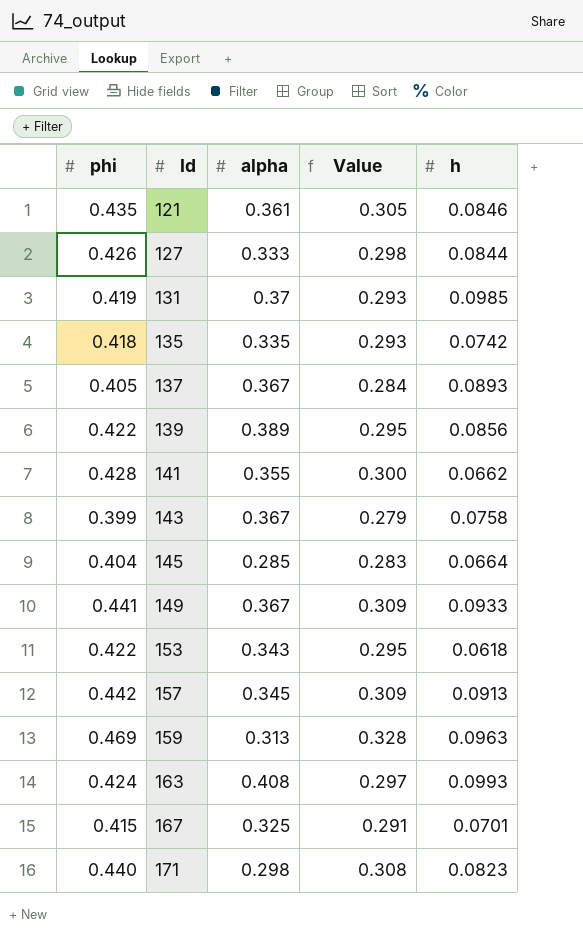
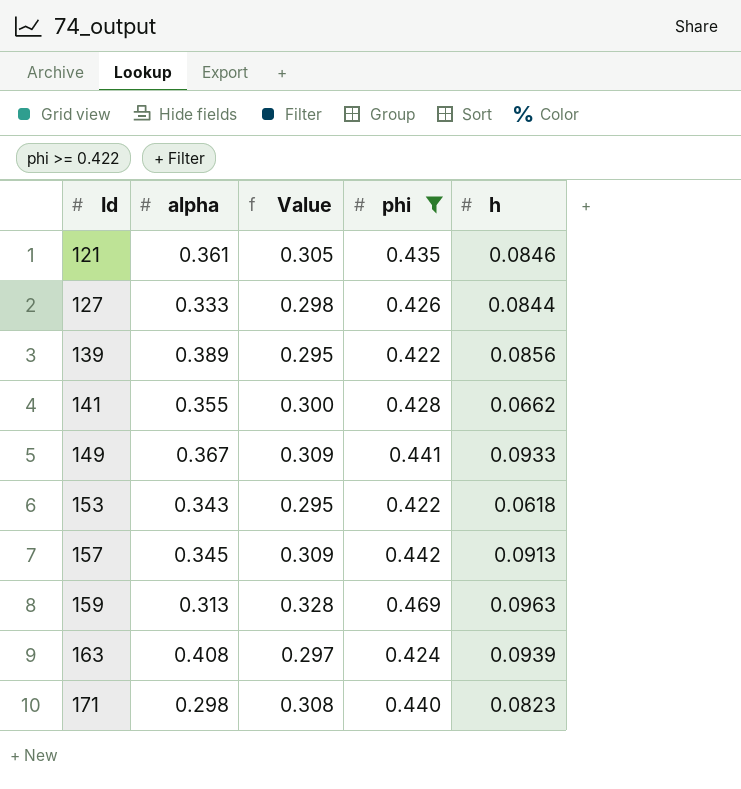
filter: none -> phi >= 0.422
column phi | position: 1 -> 4
163 | h: 0.0993 -> 0.0939

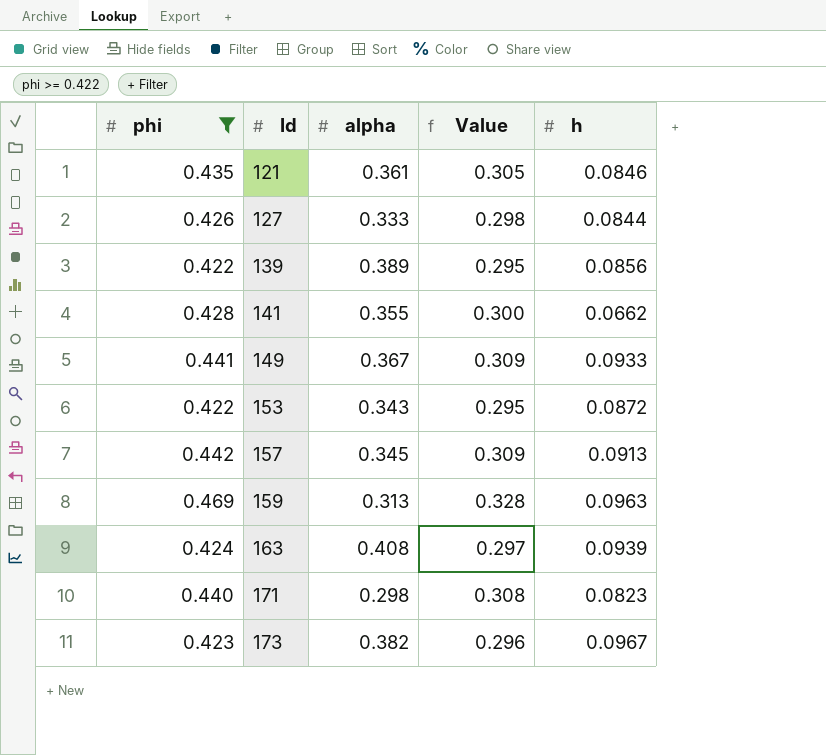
column phi | position: 4 -> 1
153 | h: 0.0618 -> 0.0872
row 173: none -> 0.423 | 0.382 | 0.296 | 0.0967

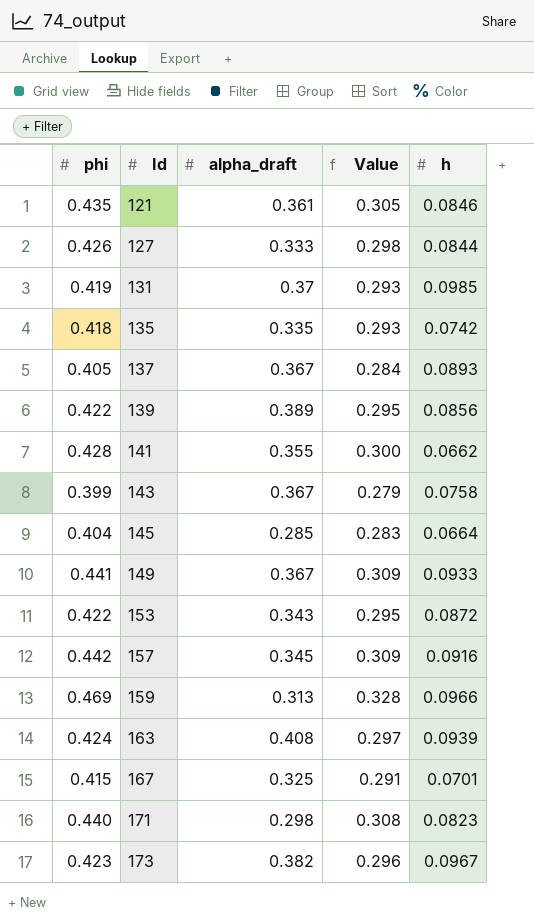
filter: phi >= 0.422 -> none
column name: alpha -> alpha_draft
157 | h: 0.0913 -> 0.0916
159 | h: 0.0963 -> 0.0966

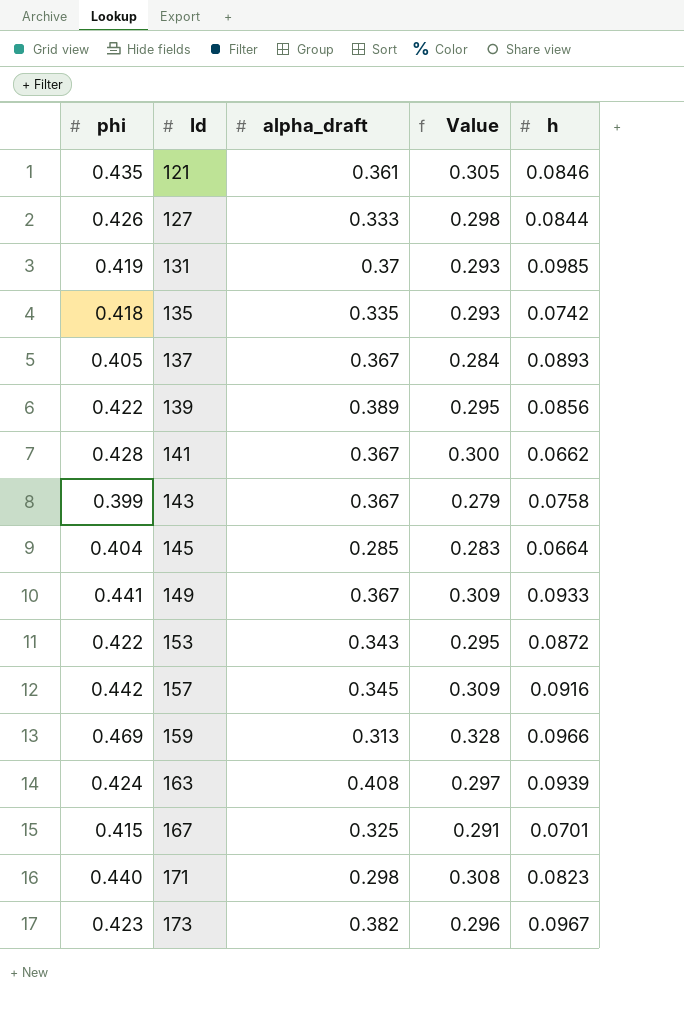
141 | alpha_draft: 0.355 -> 0.367

